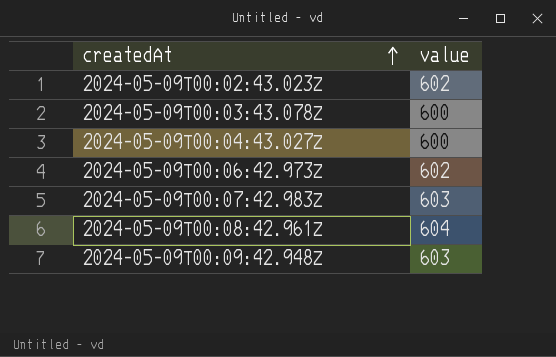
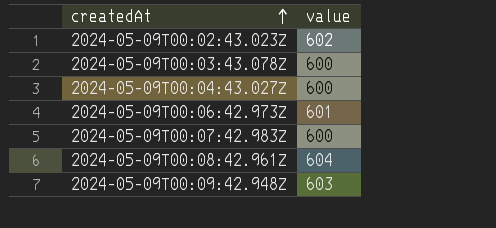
2024-05-09T00:06:42.973Z | value: 602 -> 601
2024-05-09T00:07:42.983Z | value: 603 -> 600

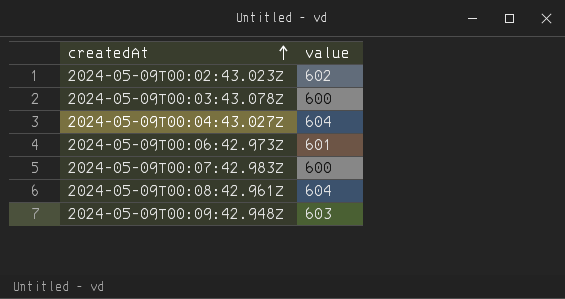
2024-05-09T00:04:43.027Z | value: 600 -> 604

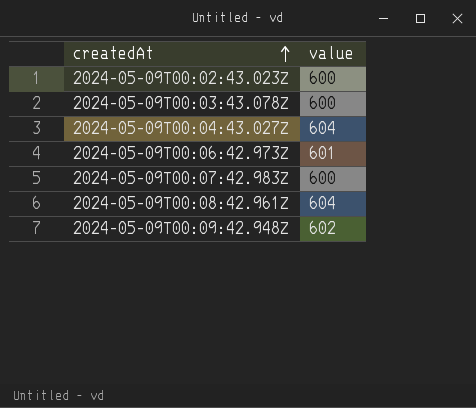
2024-05-09T00:02:43.023Z | value: 602 -> 600
2024-05-09T00:09:42.948Z | value: 603 -> 602

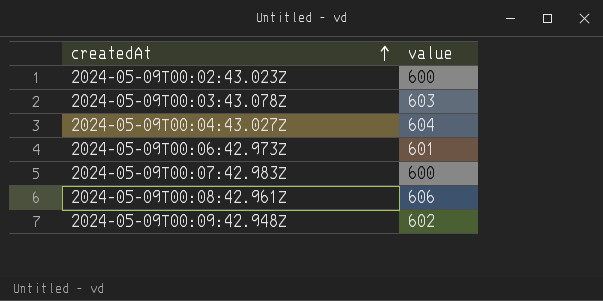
2024-05-09T00:03:43.078Z | value: 600 -> 603
2024-05-09T00:08:42.961Z | value: 604 -> 606

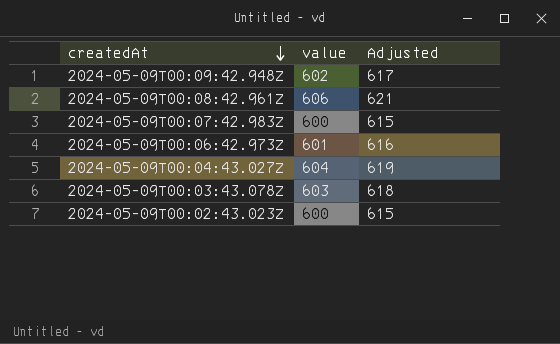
row order: createdAt ascending -> createdAt descending
column Adjusted | formula: none -> [value] + 15

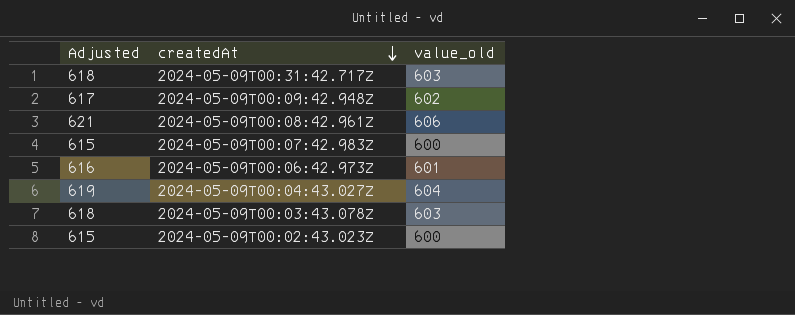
column Adjusted | position: 3 -> 1
column name: value -> value_old
row 2024-05-09T00:31:42.717Z: none -> 618 | 603

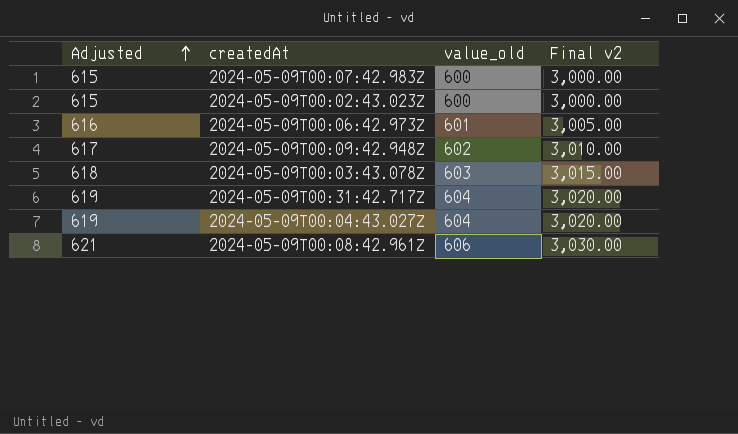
row order: createdAt descending -> Adjusted ascending
column Final v2 | formula: none -> [value_old] * 5
2024-05-09T00:31:42.717Z | Adjusted: 618 -> 619
2024-05-09T00:31:42.717Z | value_old: 603 -> 604

